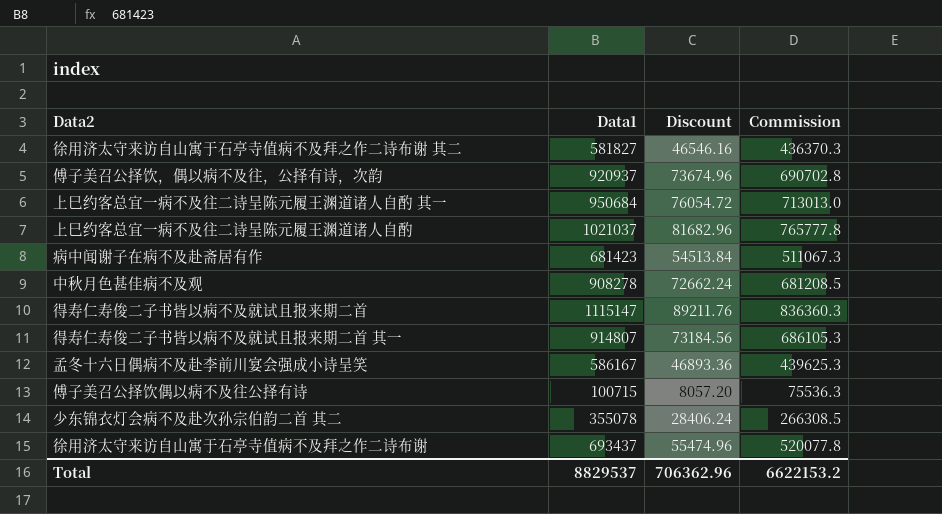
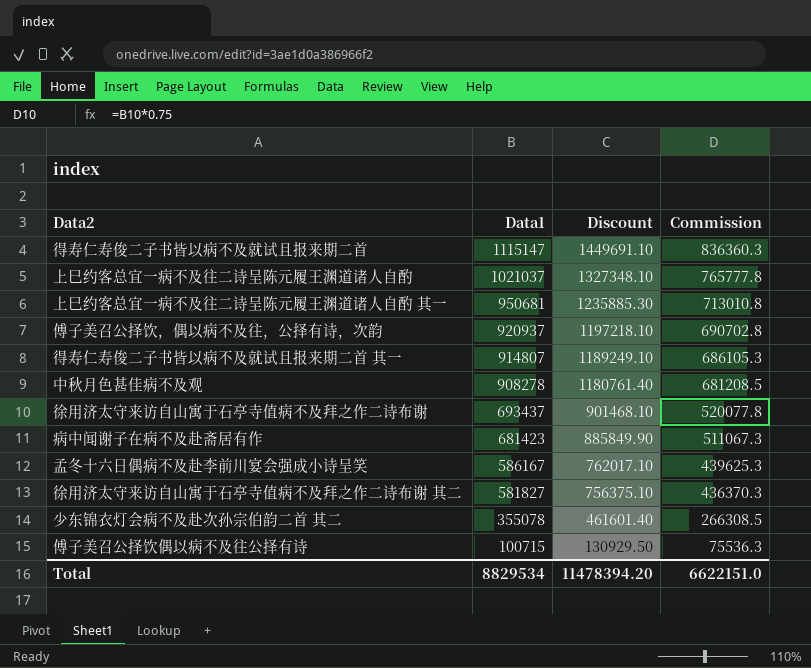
row order: none -> Data1 descending
column Discount | formula: [Data1] * 0.08 -> [Data1] * 1.3
上巳约客总宜一病不及往二诗呈陈元履王渊道诸人自酌 其一 | Data1: 950684 -> 950681
上巳约客总宜一病不及往二诗呈陈元履王渊道诸人自酌 其一 | Commission: 713013.0 -> 713010.8
Total | Data1: 8829537 -> 8829534
Total | Discount: 706362.96 -> 11478394.20
Total | Commission: 6622153.2 -> 6622151.0

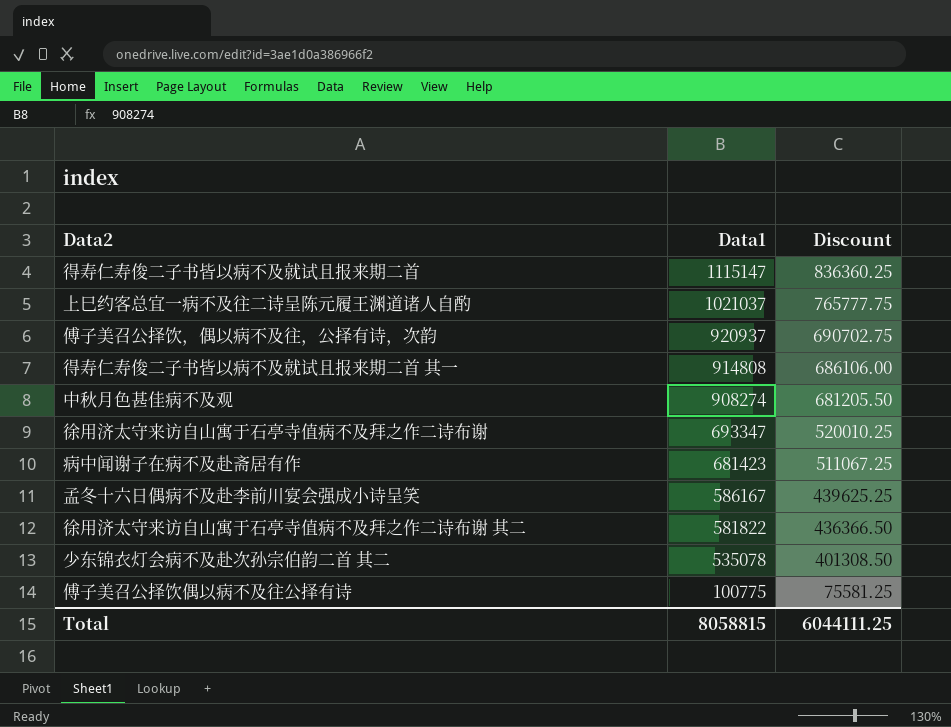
column Commission | formula: [Data1] * 0.75 -> none
column Discount | formula: [Data1] * 1.3 -> [Data1] * 0.75
row 上巳约客总宜一病不及往二诗呈陈元履王渊道诸人自酌 其一: 950681 | 1235885.30 | 713010.8 -> none
得寿仁寿俊二子书皆以病不及就试且报来期二首 其一 | Data1: 914807 -> 914808
中秋月色甚佳病不及观 | Data1: 908278 -> 908274
徐用济太守来访自山寓于石亭寺值病不及拜之作二诗布谢 | Data1: 693437 -> 693347
徐用济太守来访自山寓于石亭寺值病不及拜之作二诗布谢 其二 | Data1: 581827 -> 581822
少东锦衣灯会病不及赴次孙宗伯韵二首 其二 | Data1: 355078 -> 535078
傅子美召公择饮偶以病不及往公择有诗 | Data1: 100715 -> 100775
Total | Data1: 8829534 -> 8058815
Total | Discount: 11478394.20 -> 6044111.25

